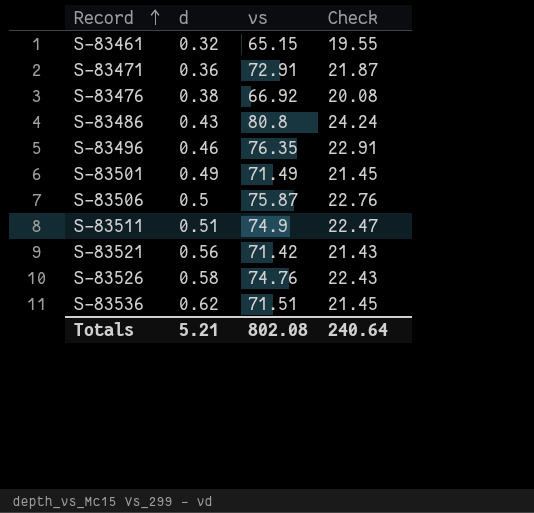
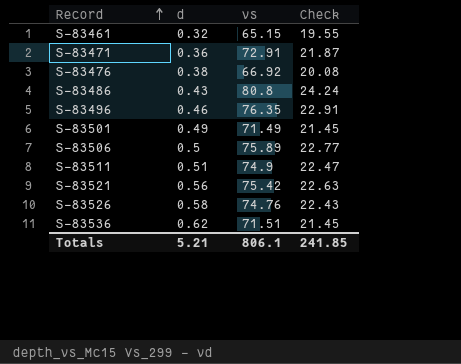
S-83506 | vs: 75.87 -> 75.89
S-83506 | Check: 22.76 -> 22.77
S-83521 | vs: 71.42 -> 75.42
S-83521 | Check: 21.43 -> 22.63
Totals | vs: 802.08 -> 806.1
Totals | Check: 240.64 -> 241.85

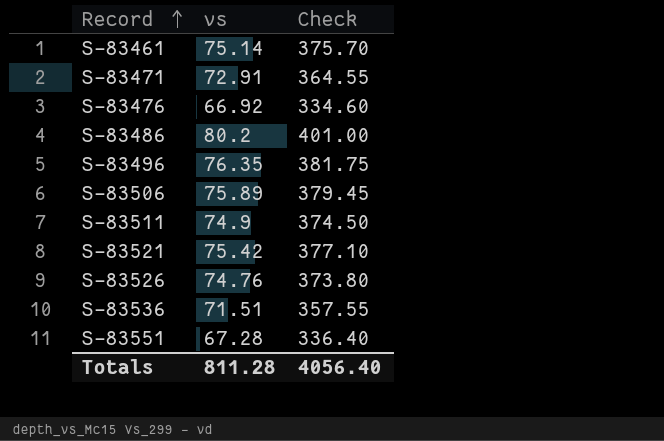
column d | position: 2 -> none
column Check | formula: [vs] * 0.3 -> [vs] * 5
row S-83501: 0.49 | 71.49 | 21.45 -> none
S-83461 | vs: 65.15 -> 75.14
S-83486 | vs: 80.8 -> 80.2
row S-83551: none -> 67.28 | 336.40
Totals | vs: 806.1 -> 811.28
Totals | Check: 241.85 -> 4056.40

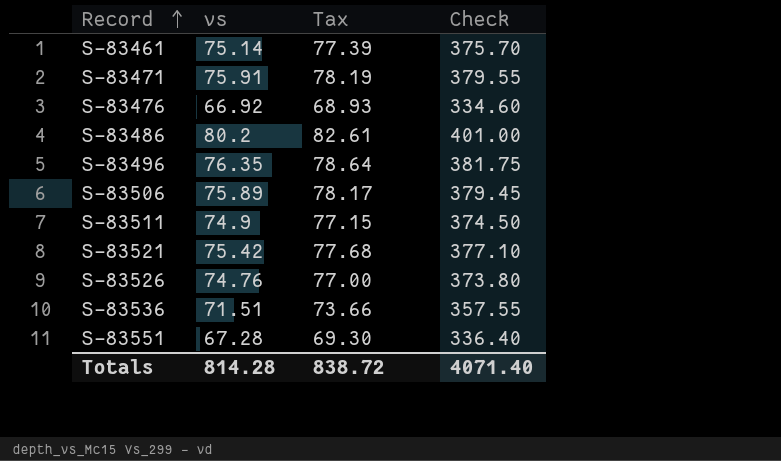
column Tax | formula: none -> [vs] * 1.03
S-83471 | vs: 72.91 -> 75.91
S-83471 | Check: 364.55 -> 379.55
Totals | vs: 811.28 -> 814.28
Totals | Check: 4056.40 -> 4071.40

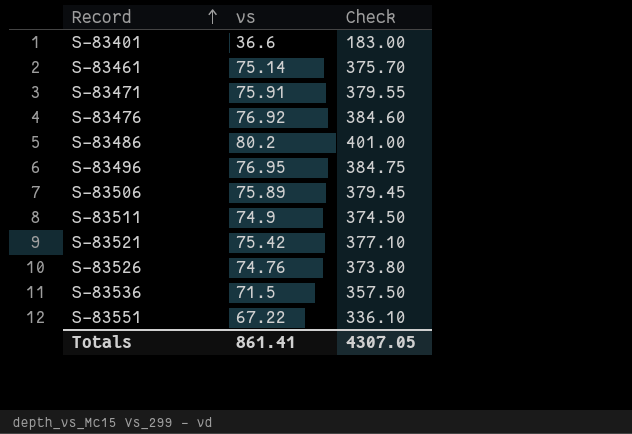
column Tax | formula: [vs] * 1.03 -> none
row S-83401: none -> 36.6 | 183.00
S-83476 | vs: 66.92 -> 76.92
S-83476 | Check: 334.60 -> 384.60
S-83496 | vs: 76.35 -> 76.95
S-83496 | Check: 381.75 -> 384.75
S-83536 | vs: 71.51 -> 71.5
S-83536 | Check: 357.55 -> 357.50
S-83551 | vs: 67.28 -> 67.22
S-83551 | Check: 336.40 -> 336.10
Totals | vs: 814.28 -> 861.41
Totals | Check: 4071.40 -> 4307.05

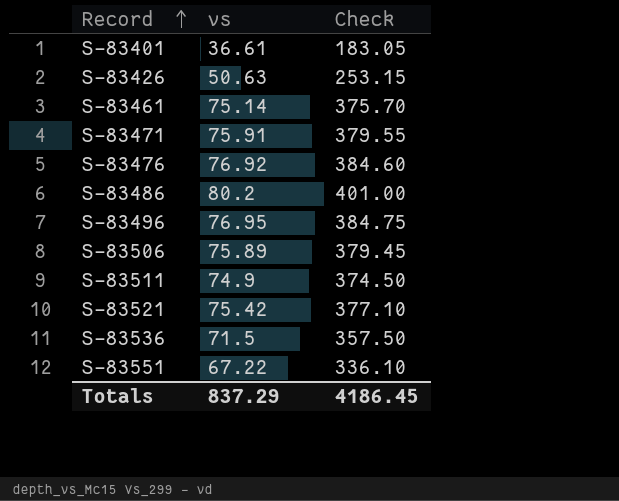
row S-83526: 74.76 | 373.80 -> none
S-83401 | vs: 36.6 -> 36.61
S-83401 | Check: 183.00 -> 183.05
row S-83426: none -> 50.63 | 253.15
Totals | vs: 861.41 -> 837.29
Totals | Check: 4307.05 -> 4186.45

